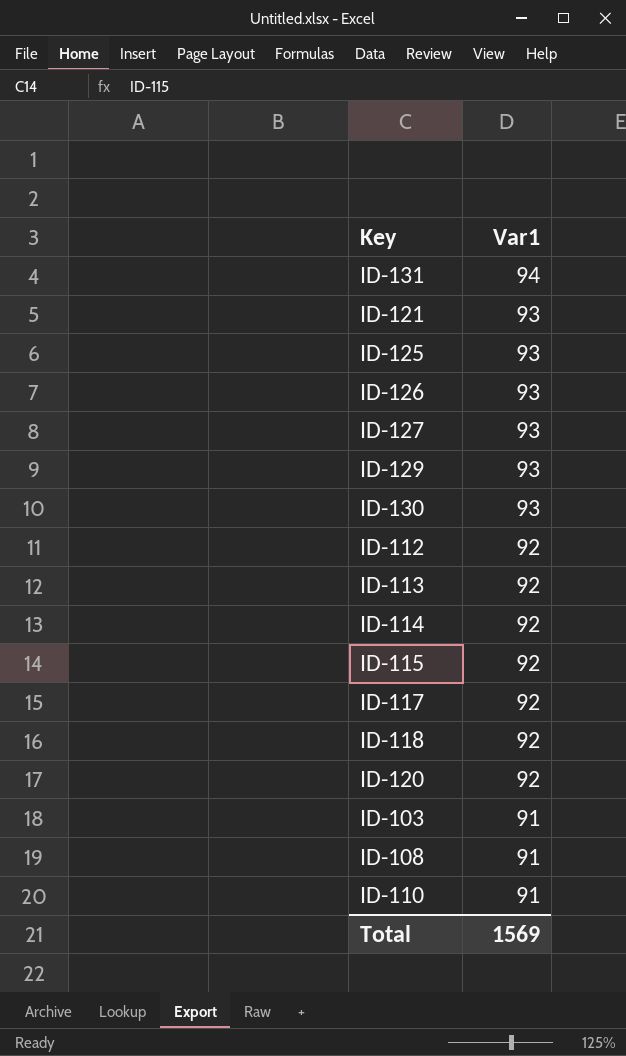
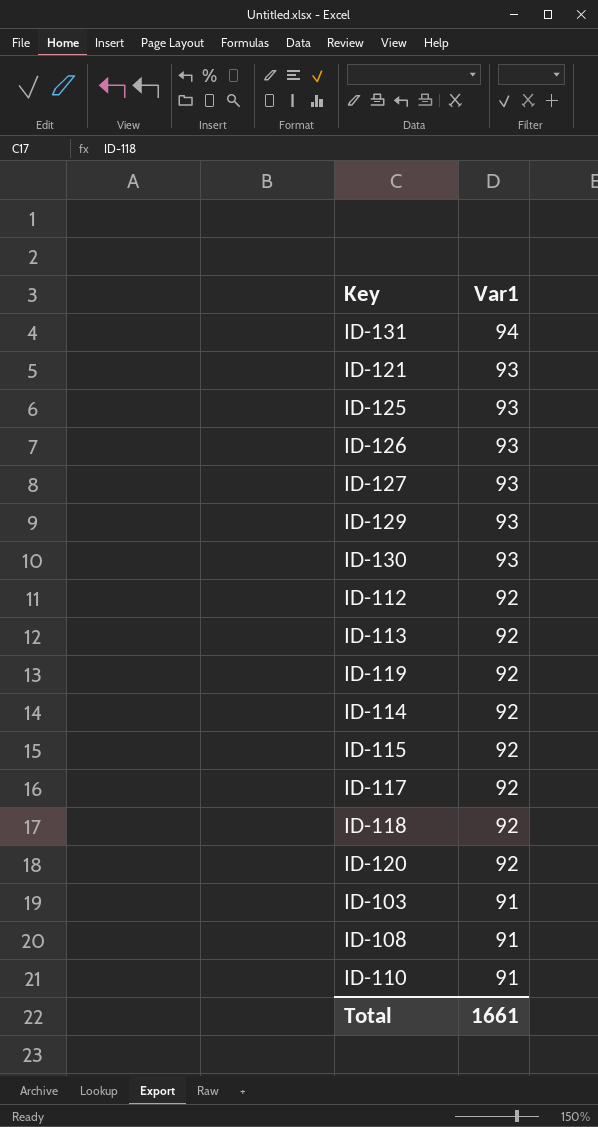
row ID-119: none -> 92
Total | Var1: 1569 -> 1661

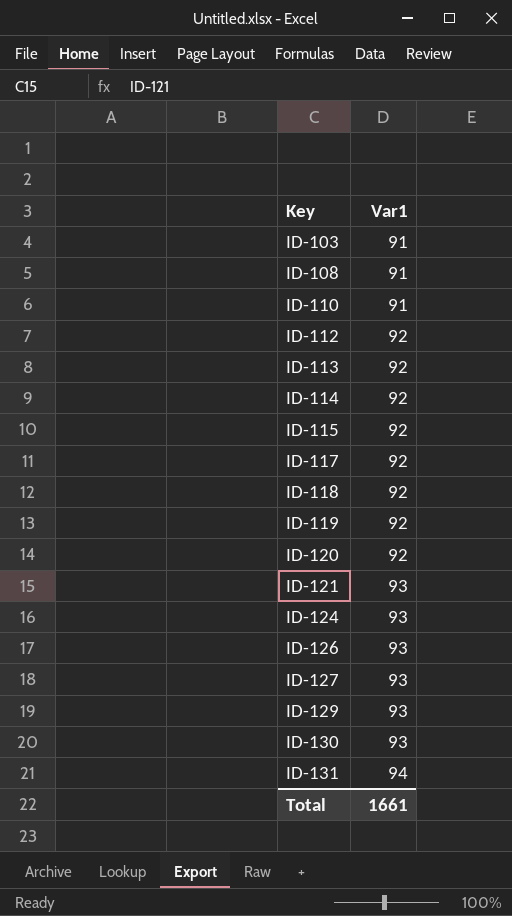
row order: Var1 descending -> Key ascending
row ID-125: 93 -> none
row ID-124: none -> 93

